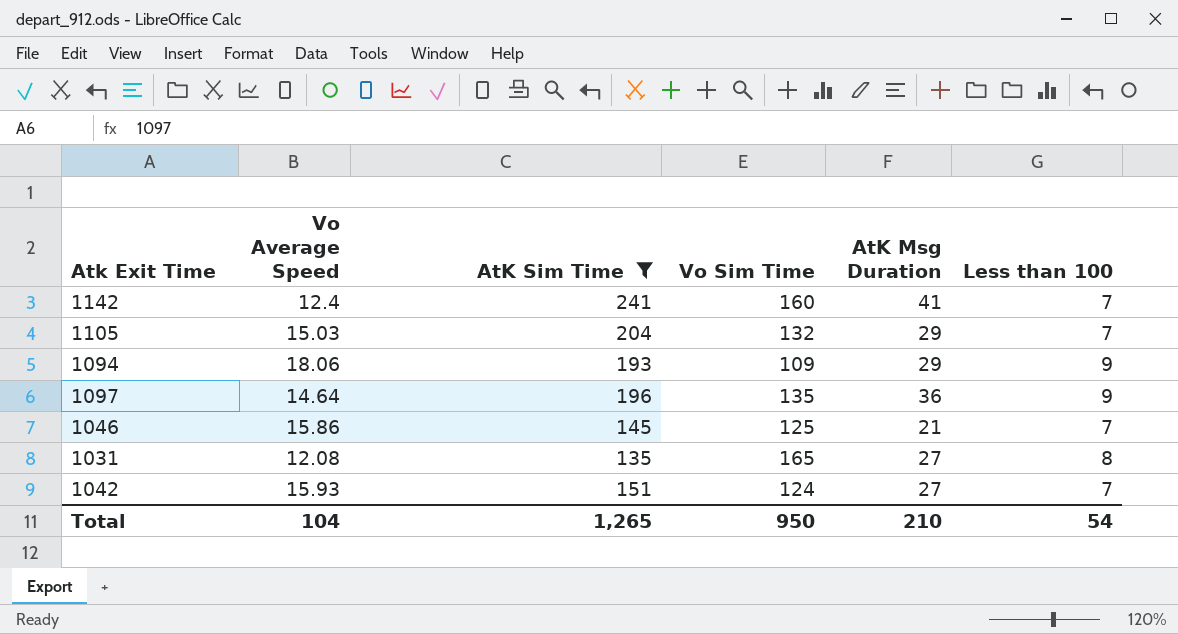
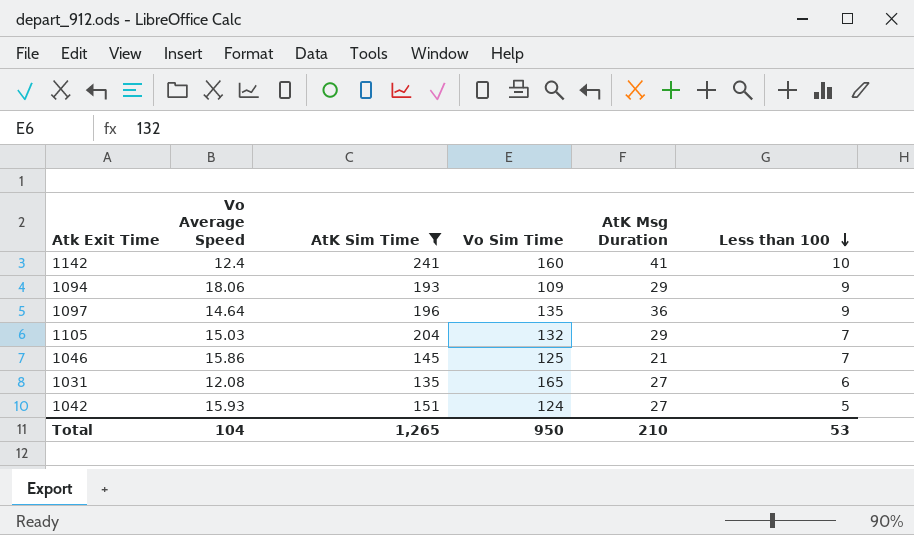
row order: none -> Less than 100 descending
1142 | Less than 100: 7 -> 10
1031 | Less than 100: 8 -> 6
1042 | Less than 100: 7 -> 5
Total | Less than 100: 54 -> 53

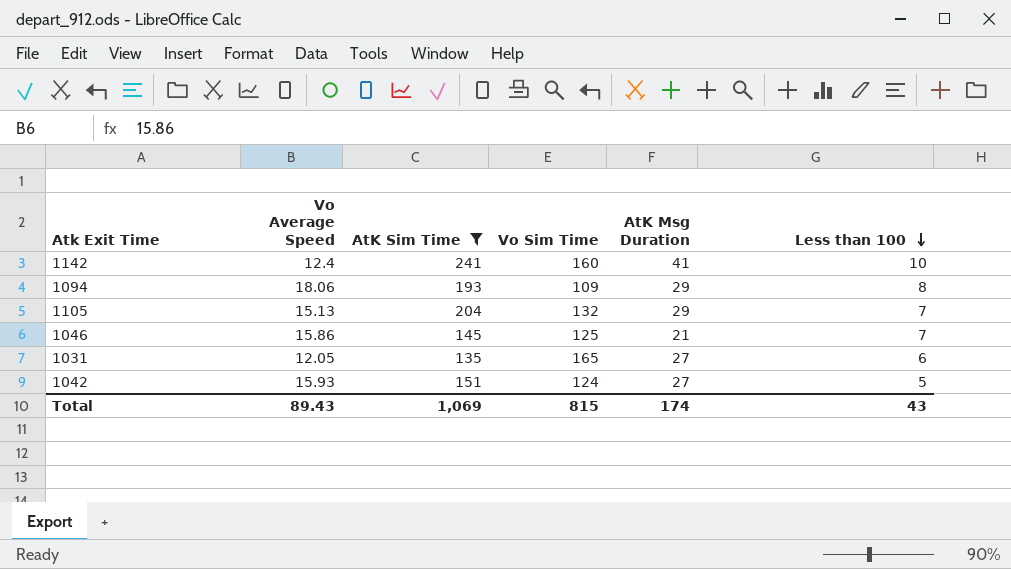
row 1097: 14.64 | 196 | 135 | 36 | 9 -> none
1094 | Less than 100: 9 -> 8
1105 | Vo Average Speed: 15.03 -> 15.13
1031 | Vo Average Speed: 12.08 -> 12.05
Total | Vo Average Speed: 104 -> 89.43
Total | AtK Sim Time: 1,265 -> 1,069
Total | Vo Sim Time: 950 -> 815
Total | AtK Msg Duration: 210 -> 174
Total | Less than 100: 53 -> 43

